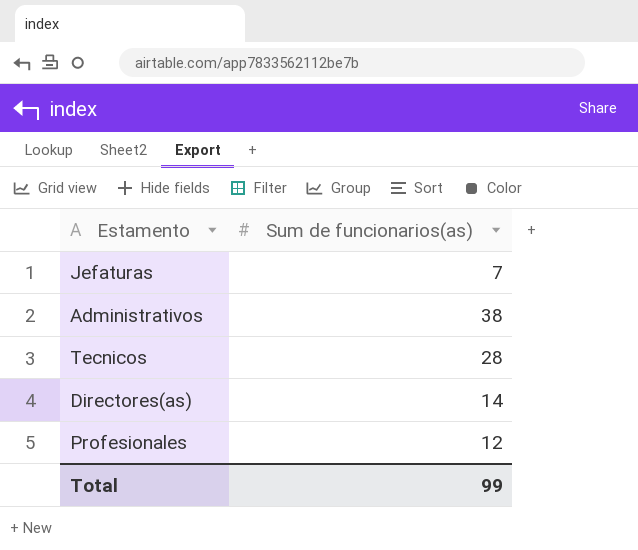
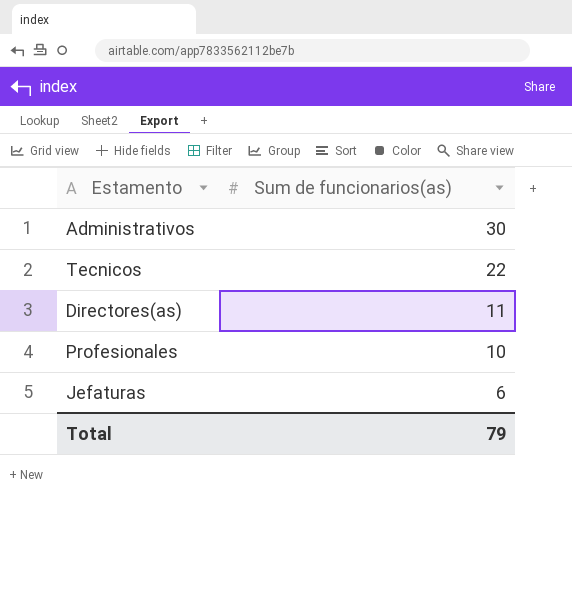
row order: none -> Sum de funcionarios(as) descending
Administrativos | Sum de funcionarios(as): 38 -> 30
Tecnicos | Sum de funcionarios(as): 28 -> 22
Directores(as) | Sum de funcionarios(as): 14 -> 11
Profesionales | Sum de funcionarios(as): 12 -> 10
Jefaturas | Sum de funcionarios(as): 7 -> 6
Total | Sum de funcionarios(as): 99 -> 79

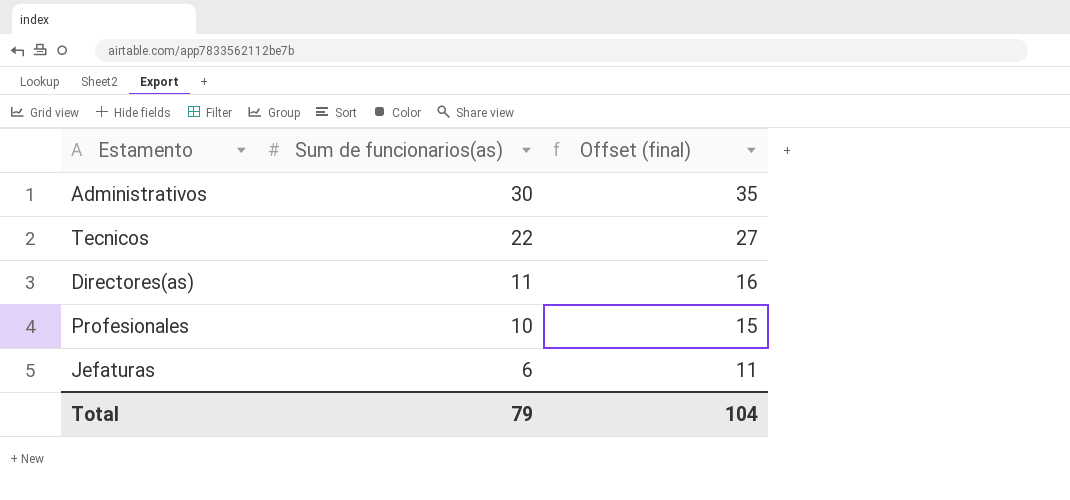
column Offset (final) | formula: none -> [Sum de funcionarios(as)] + 5

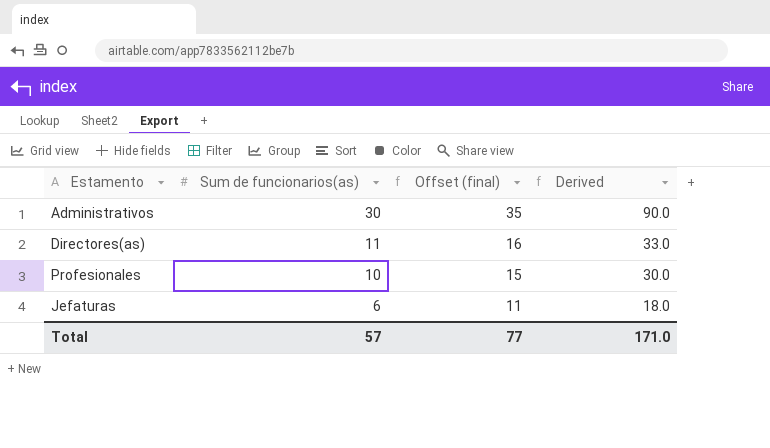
column Derived | formula: none -> [Sum de funcionarios(as)] * 3
row Tecnicos: 22 | 27 -> none
Total | Sum de funcionarios(as): 79 -> 57
Total | Offset (final): 104 -> 77

